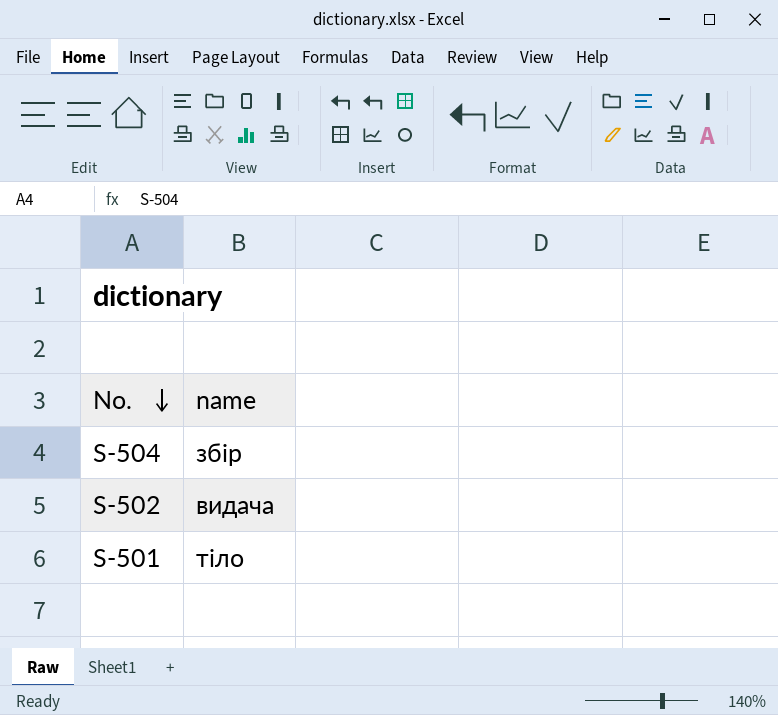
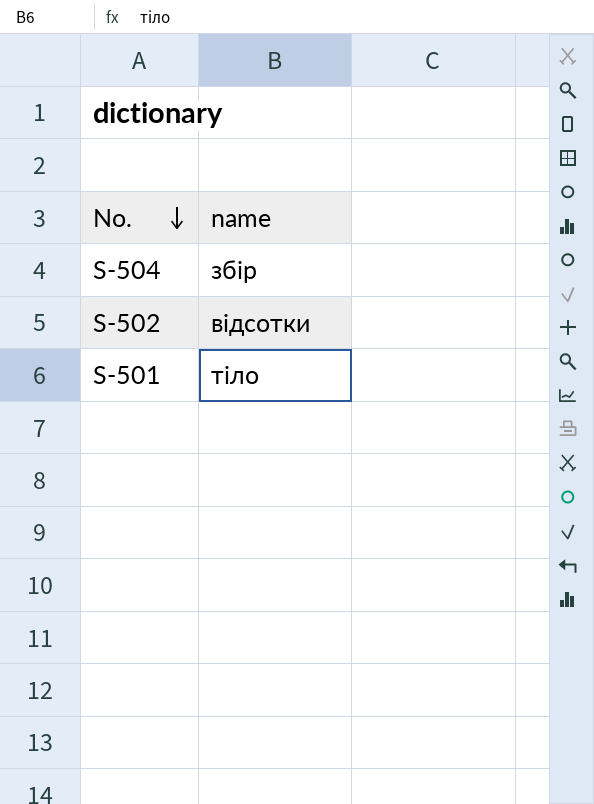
S-502 | name: видача -> відсотки

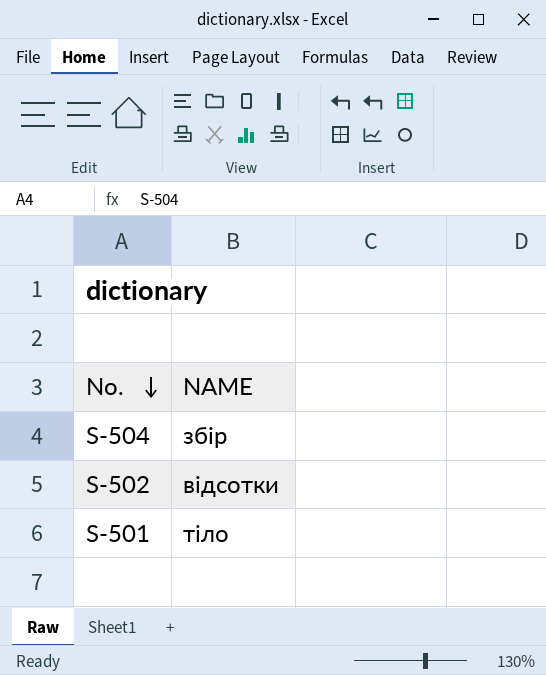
column name: name -> NAME

